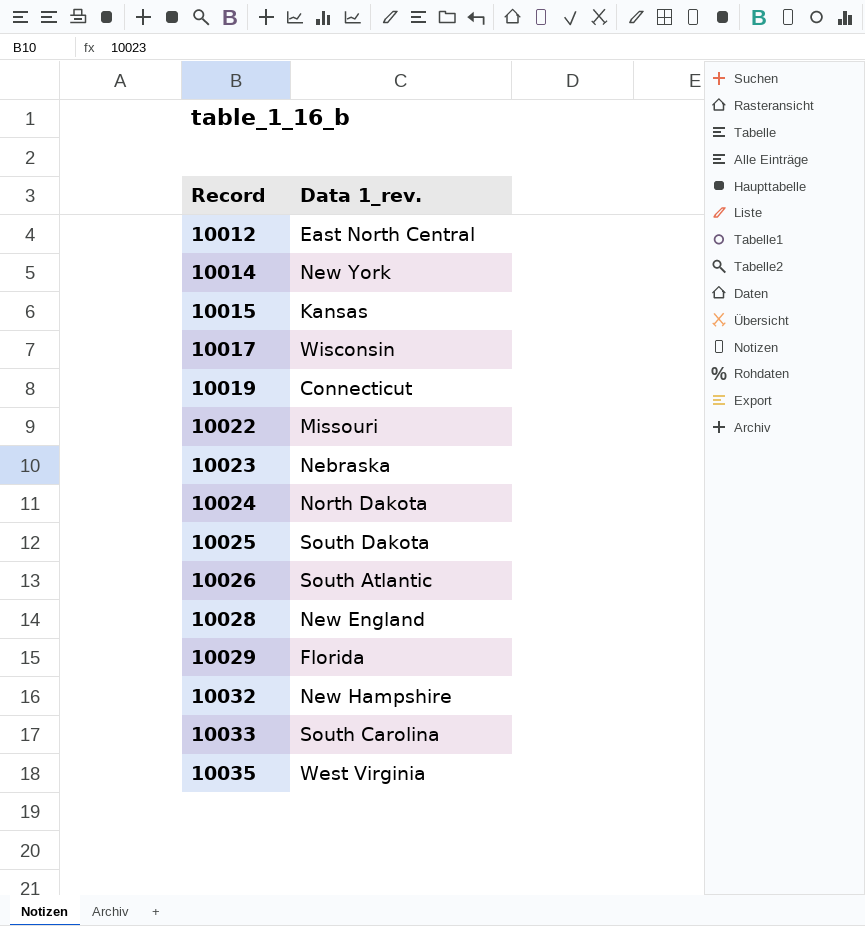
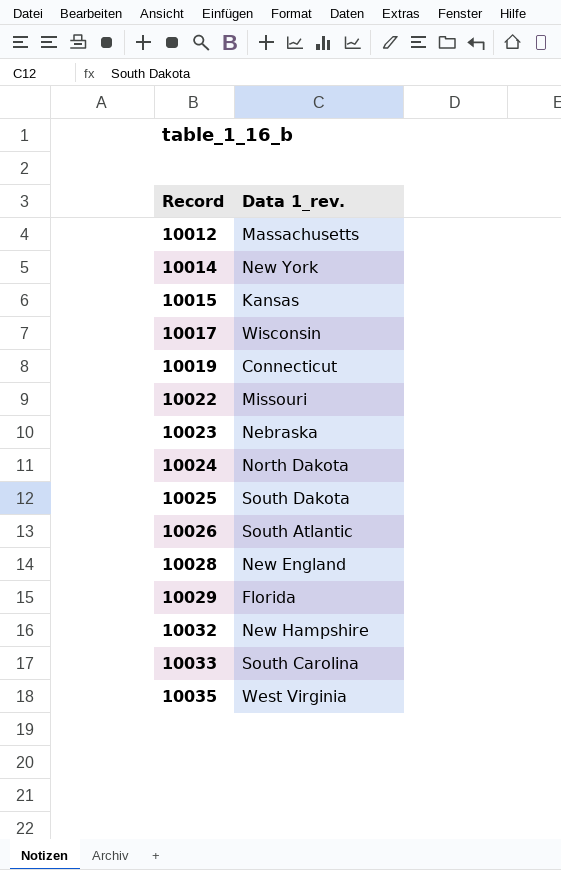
10012 | Data 1_rev.: East North Central -> Massachusetts

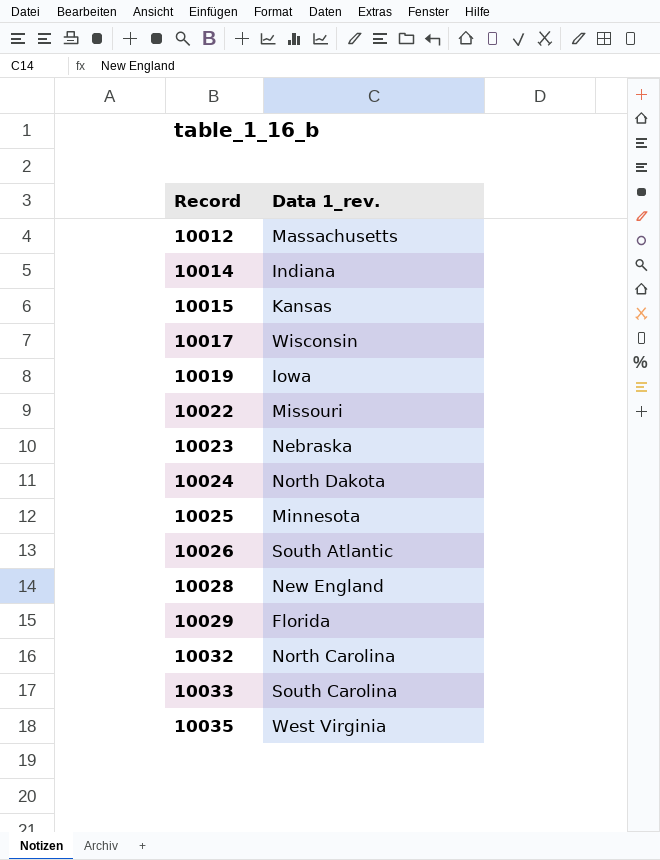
10014 | Data 1_rev.: New York -> Indiana
10019 | Data 1_rev.: Connecticut -> Iowa
10025 | Data 1_rev.: South Dakota -> Minnesota
10032 | Data 1_rev.: New Hampshire -> North Carolina

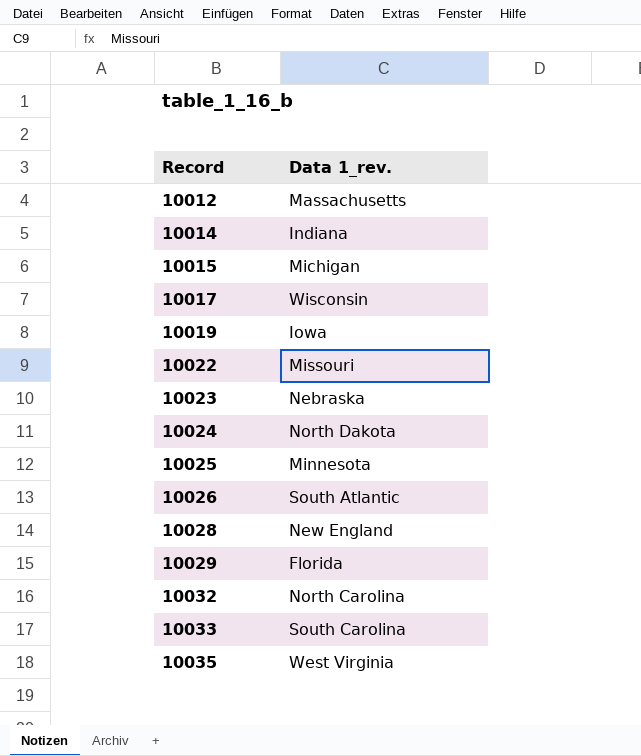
10015 | Data 1_rev.: Kansas -> Michigan

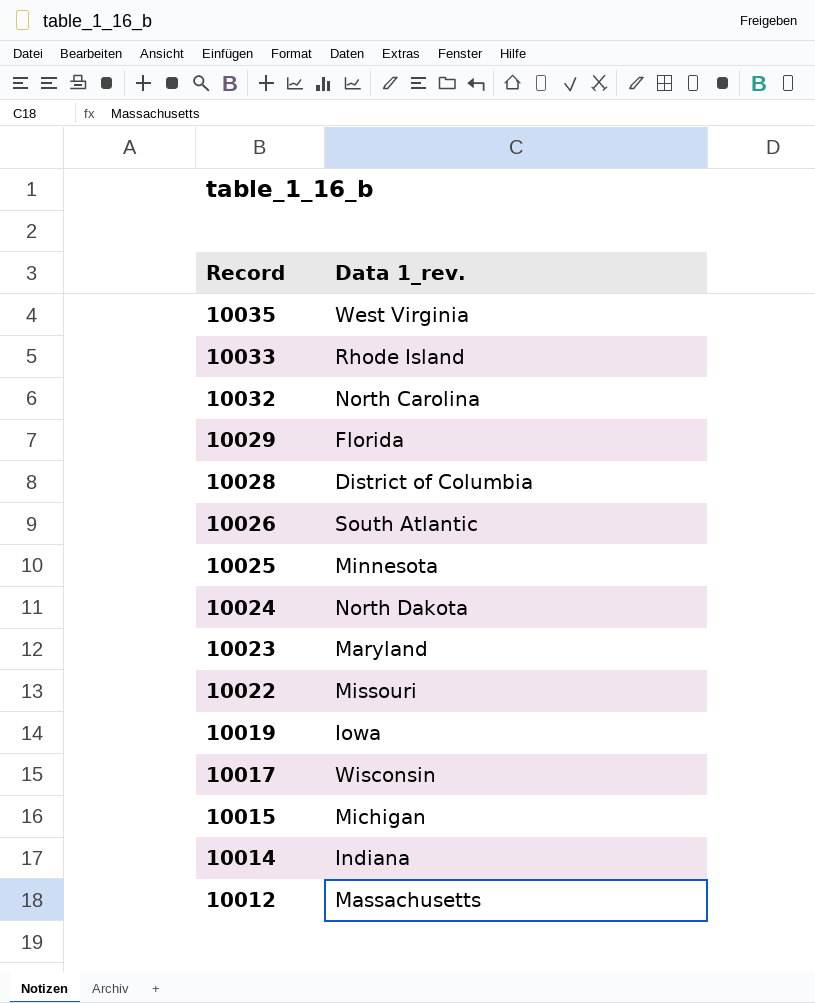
row order: Record ascending -> Record descending
10033 | Data 1_rev.: South Carolina -> Rhode Island
10028 | Data 1_rev.: New England -> District of Columbia
10023 | Data 1_rev.: Nebraska -> Maryland

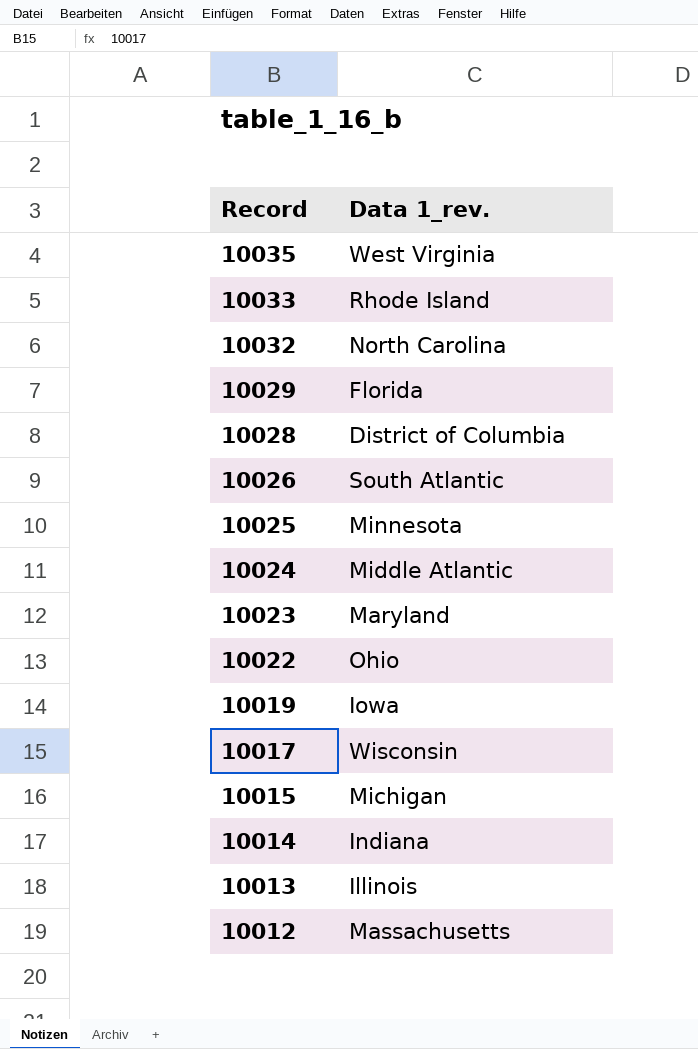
10024 | Data 1_rev.: North Dakota -> Middle Atlantic
10022 | Data 1_rev.: Missouri -> Ohio
row 10013: none -> Illinois

